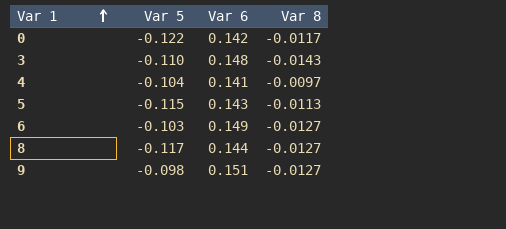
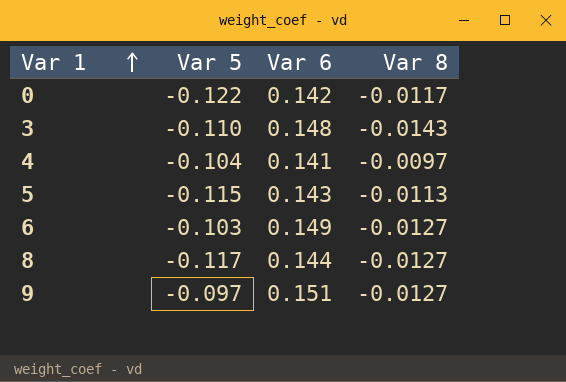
9 | Var 5: -0.098 -> -0.097

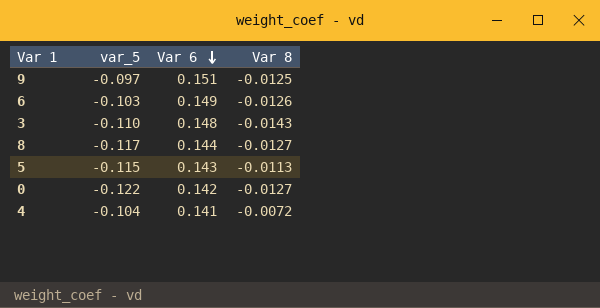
row order: Var 1 ascending -> Var 6 descending
column name: Var 5 -> var_5
9 | Var 8: -0.0127 -> -0.0125
6 | Var 8: -0.0127 -> -0.0126
0 | Var 8: -0.0117 -> -0.0127
4 | Var 8: -0.0097 -> -0.0072

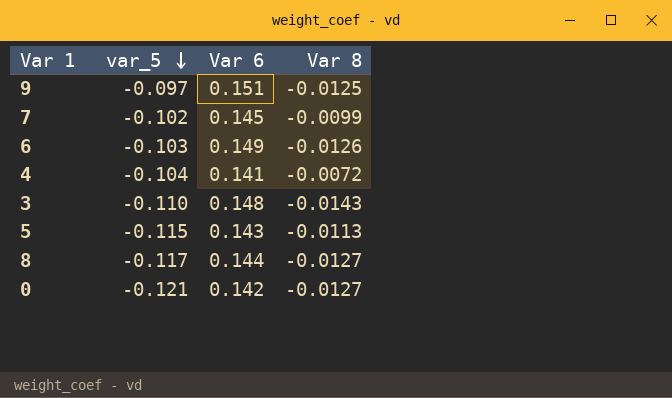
row order: Var 6 descending -> var_5 descending
row 7: none -> -0.102 | 0.145 | -0.0099
0 | var_5: -0.122 -> -0.121

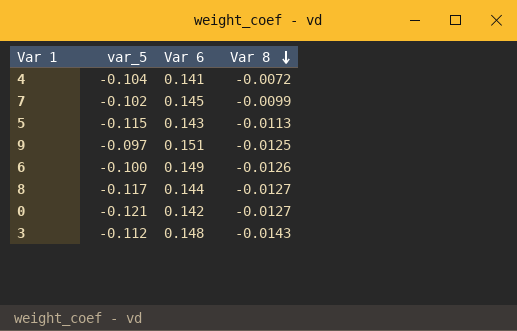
row order: var_5 descending -> Var 8 descending
6 | var_5: -0.103 -> -0.100
3 | var_5: -0.110 -> -0.112

